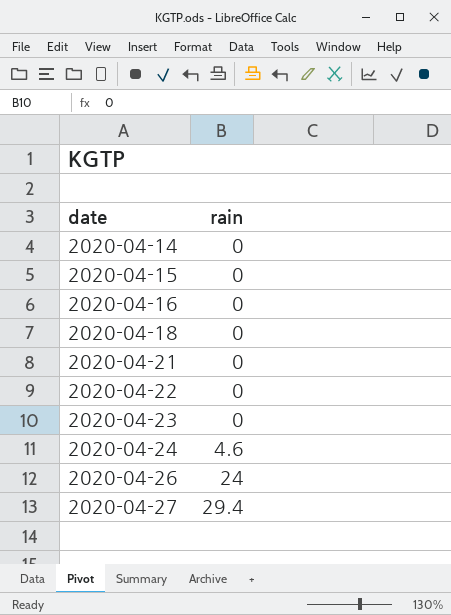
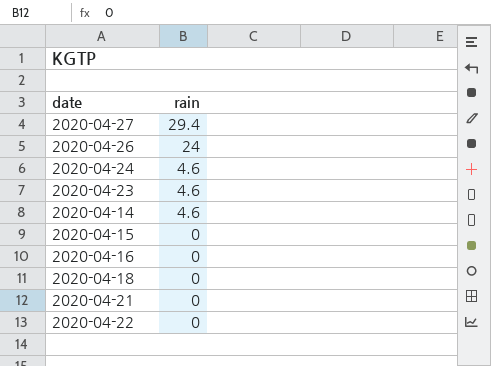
row order: date ascending -> rain descending
2020-04-23 | rain: 0 -> 4.6
2020-04-14 | rain: 0 -> 4.6

